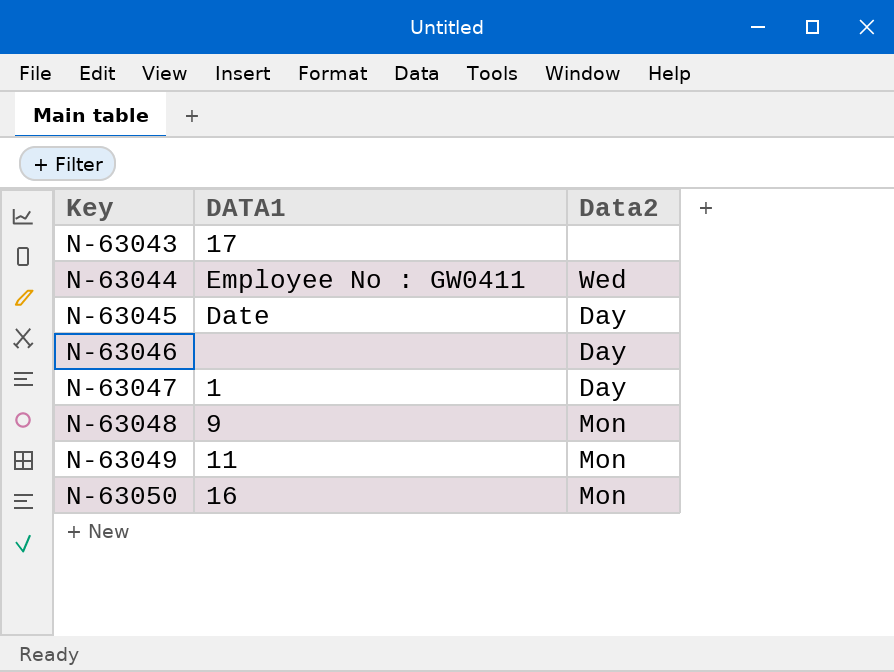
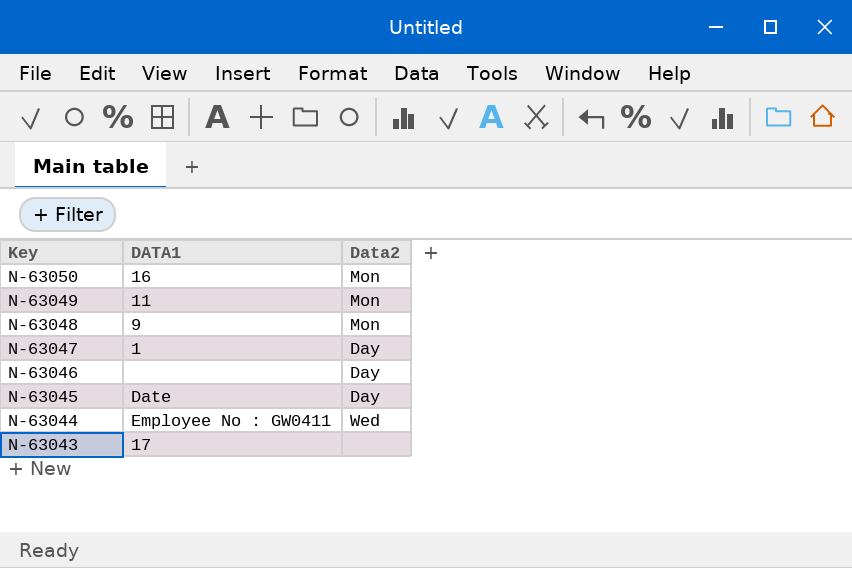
row order: Key ascending -> Key descending

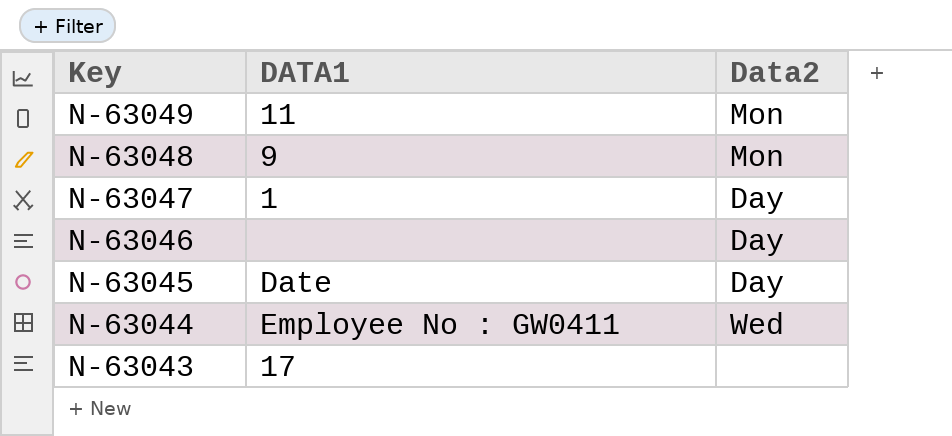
row N-63050: 16 | Mon -> none

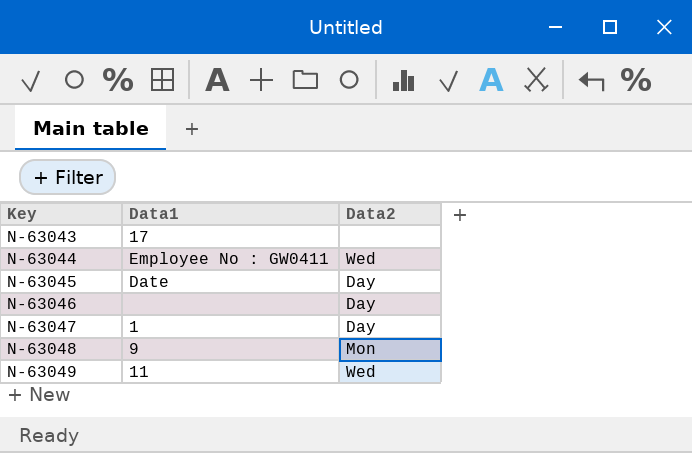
row order: Key descending -> Key ascending
column name: DATA1 -> Data1
N-63049 | Data2: Mon -> Wed

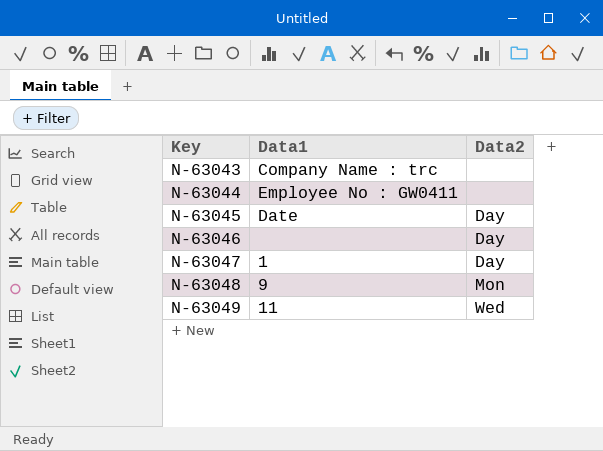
N-63043 | Data1: 17 -> Company Name : trc
N-63044 | Data2: Wed -> none

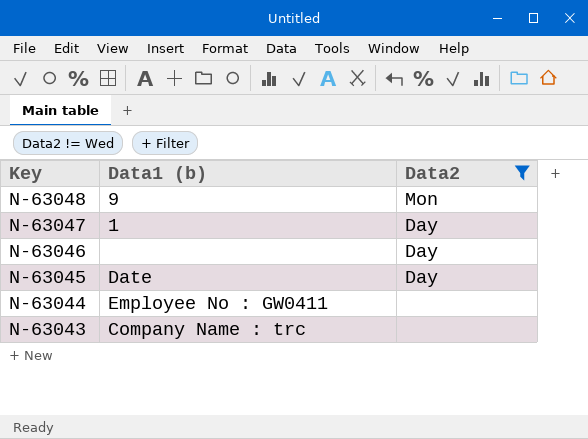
filter: none -> Data2 != Wed
row order: Key ascending -> Key descending
column name: Data1 -> Data1 (b)

